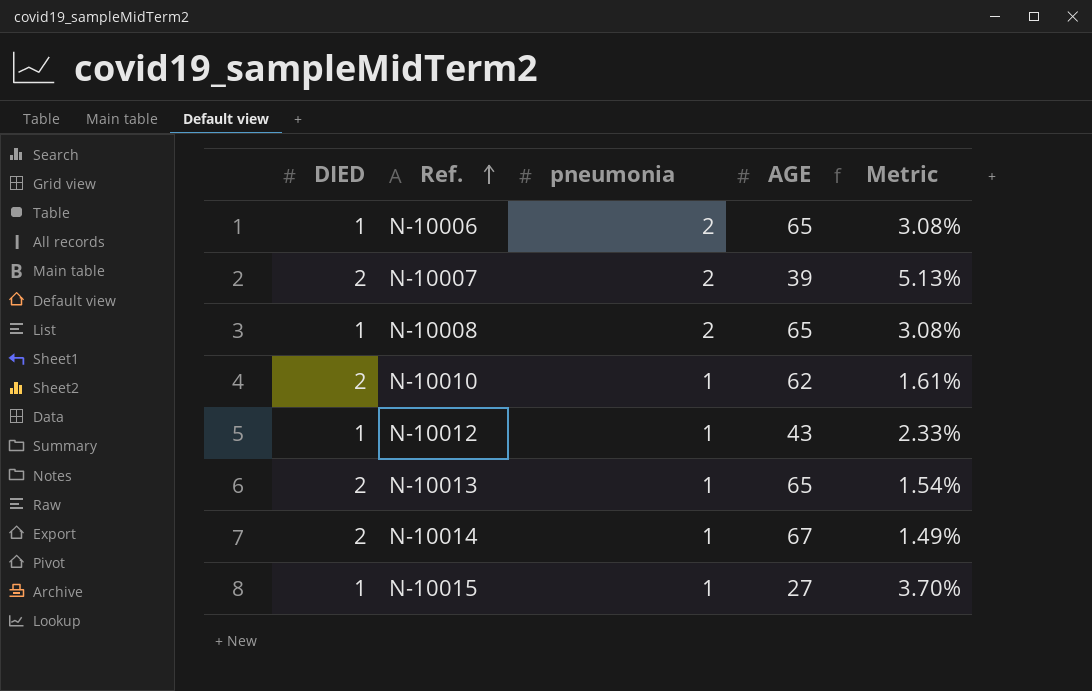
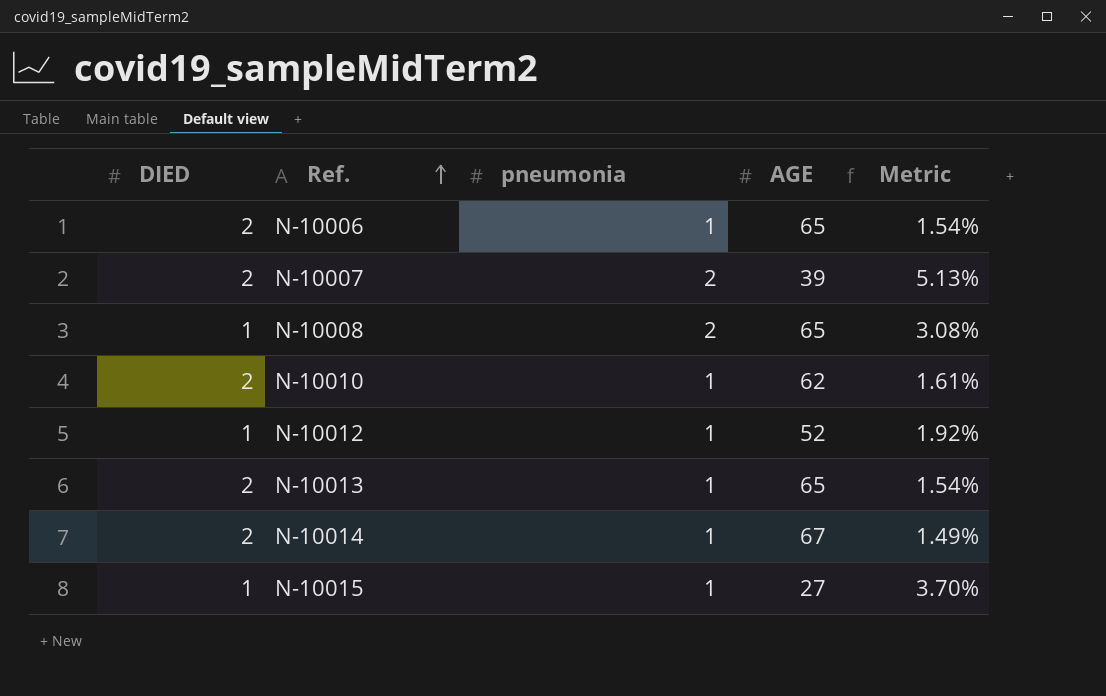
N-10006 | DIED: 1 -> 2
N-10006 | pneumonia: 2 -> 1
N-10006 | Metric: 3.08% -> 1.54%
N-10012 | AGE: 43 -> 52
N-10012 | Metric: 2.33% -> 1.92%

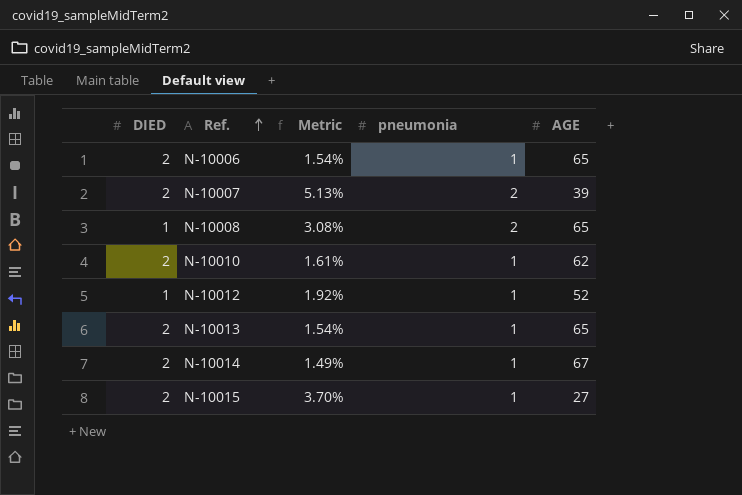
column Metric | position: 5 -> 3
N-10015 | DIED: 1 -> 2

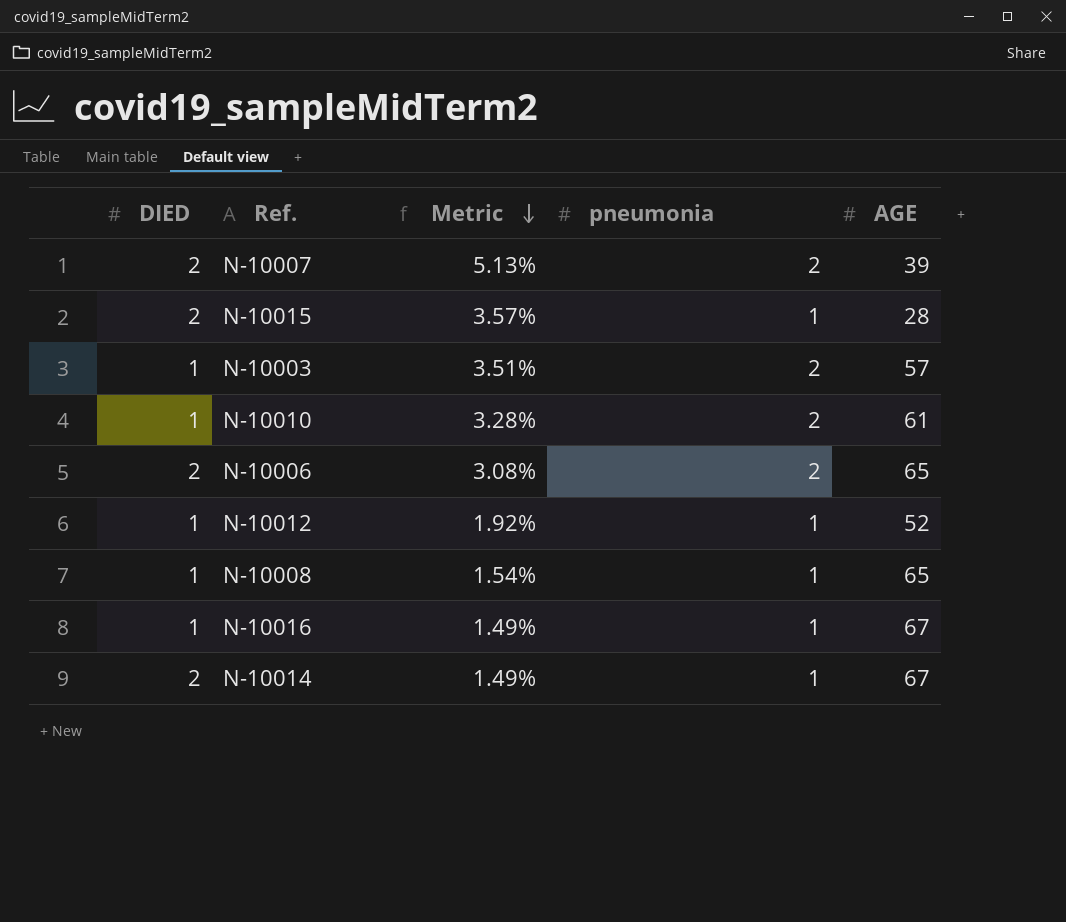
row order: Ref. ascending -> Metric descending
row N-10013: 2 | 1.54% | 1 | 65 -> none
N-10015 | Metric: 3.70% -> 3.57%
N-10015 | AGE: 27 -> 28
row N-10003: none -> 1 | 3.51% | 2 | 57
N-10010 | DIED: 2 -> 1
N-10010 | Metric: 1.61% -> 3.28%
N-10010 | pneumonia: 1 -> 2
N-10010 | AGE: 62 -> 61
N-10006 | Metric: 1.54% -> 3.08%
N-10006 | pneumonia: 1 -> 2
N-10008 | Metric: 3.08% -> 1.54%
N-10008 | pneumonia: 2 -> 1
row N-10016: none -> 1 | 1.49% | 1 | 67

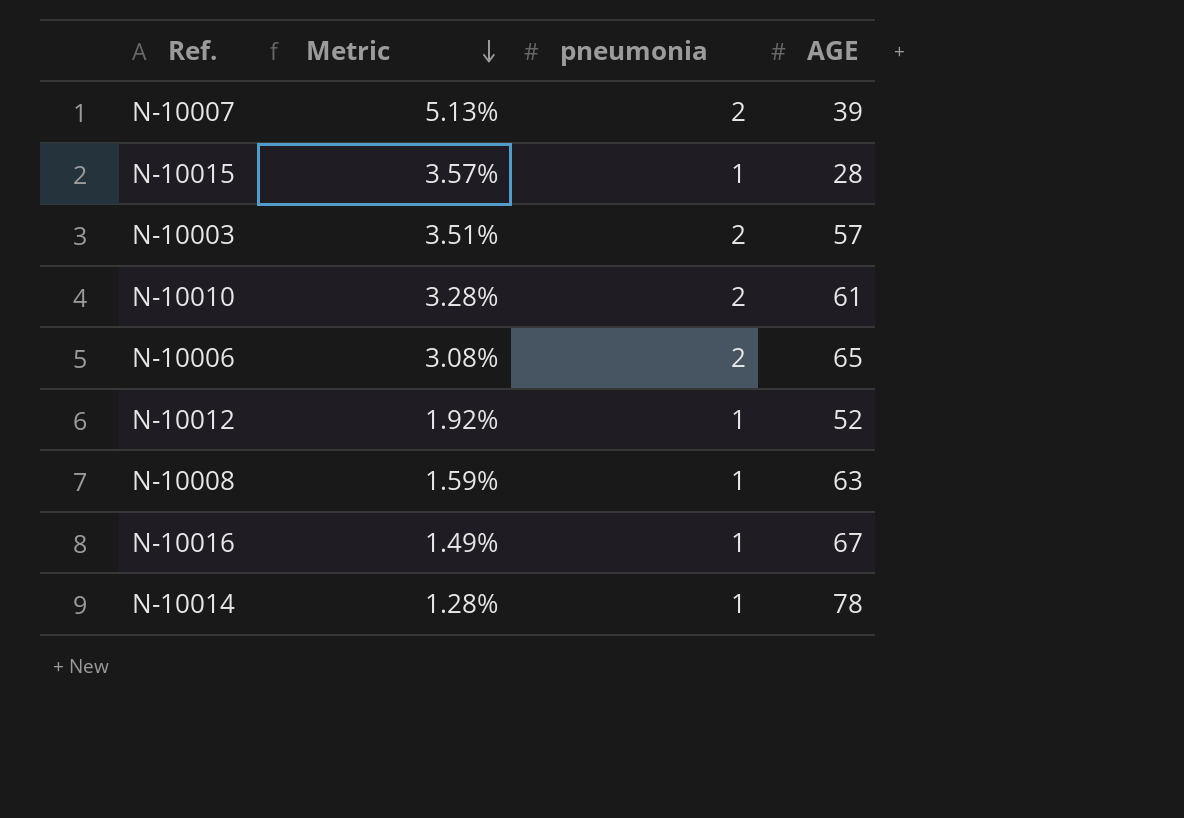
column DIED | position: 1 -> none
N-10008 | Metric: 1.54% -> 1.59%
N-10008 | AGE: 65 -> 63
N-10014 | Metric: 1.49% -> 1.28%
N-10014 | AGE: 67 -> 78

